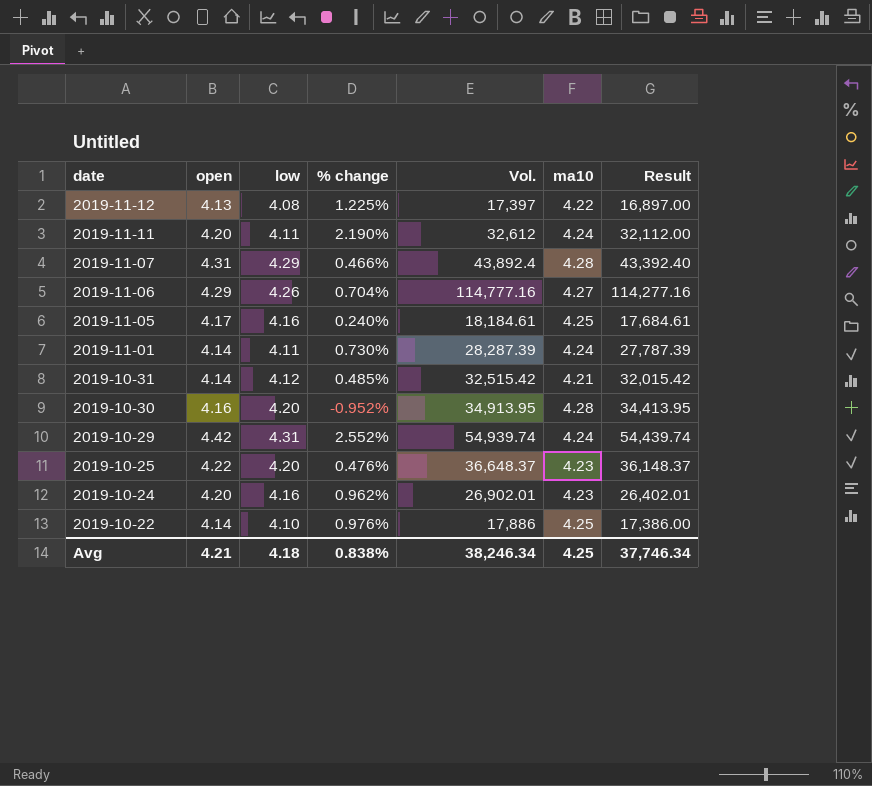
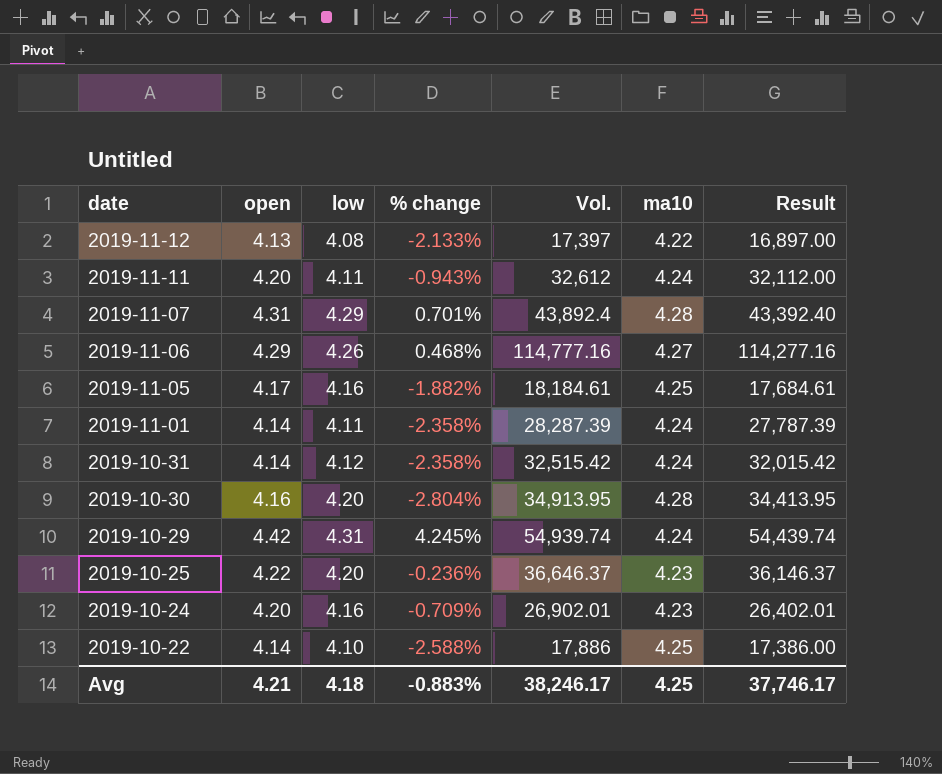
column % change | formula: ([open] - [low]) / [low] -> ([open] - [ma10]) / [ma10]
2019-10-31 | ma10: 4.21 -> 4.24
2019-10-25 | Vol.: 36,648.37 -> 36,646.37
2019-10-25 | Result: 36,148.37 -> 36,146.37
Avg | % change: 0.838% -> -0.883%
Avg | Vol.: 38,246.34 -> 38,246.17
Avg | Result: 37,746.34 -> 37,746.17

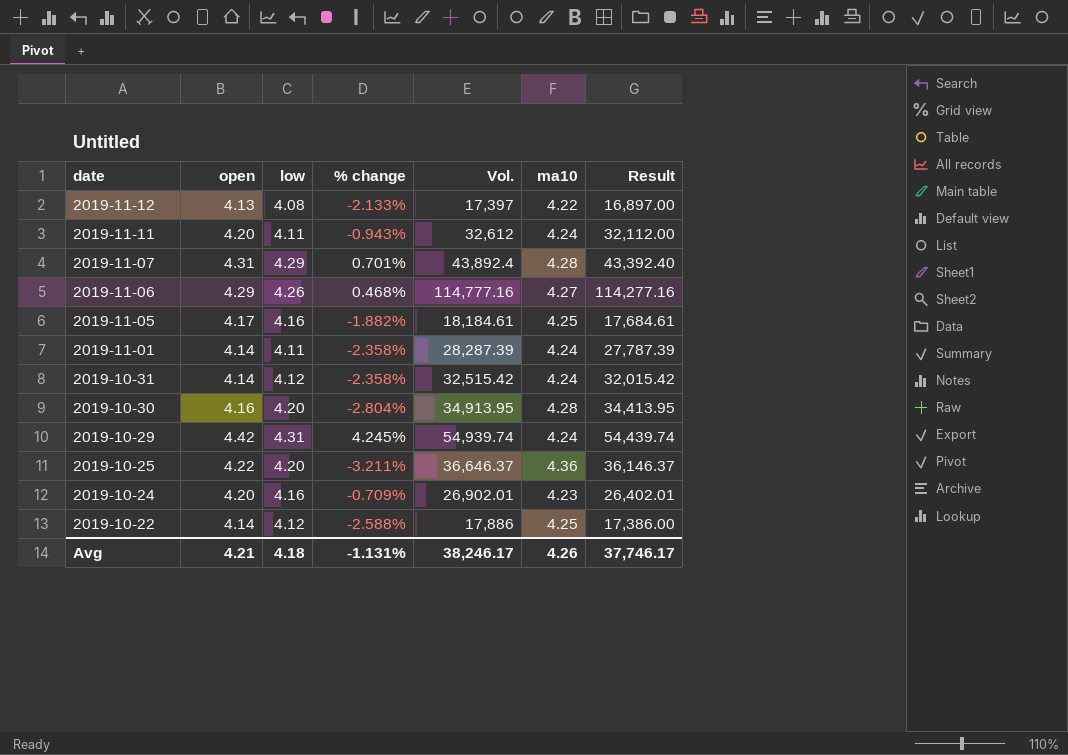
2019-10-25 | % change: -0.236% -> -3.211%
2019-10-25 | ma10: 4.23 -> 4.36
2019-10-22 | low: 4.10 -> 4.12
Avg | % change: -0.883% -> -1.131%
Avg | ma10: 4.25 -> 4.26

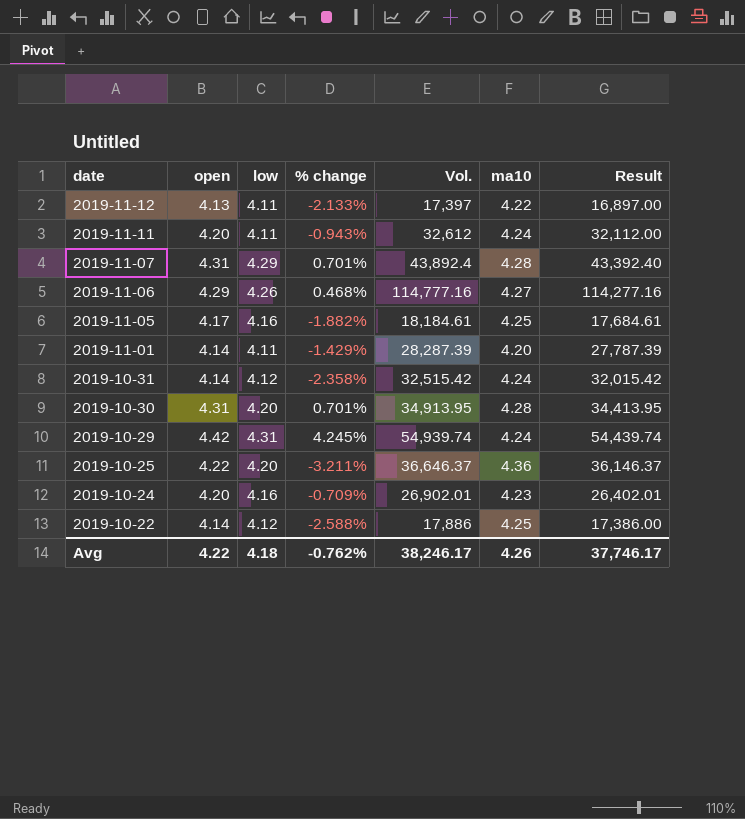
2019-11-12 | low: 4.08 -> 4.11
2019-11-01 | % change: -2.358% -> -1.429%
2019-11-01 | ma10: 4.24 -> 4.20
2019-10-30 | open: 4.16 -> 4.31
2019-10-30 | % change: -2.804% -> 0.701%
Avg | open: 4.21 -> 4.22
Avg | % change: -1.131% -> -0.762%

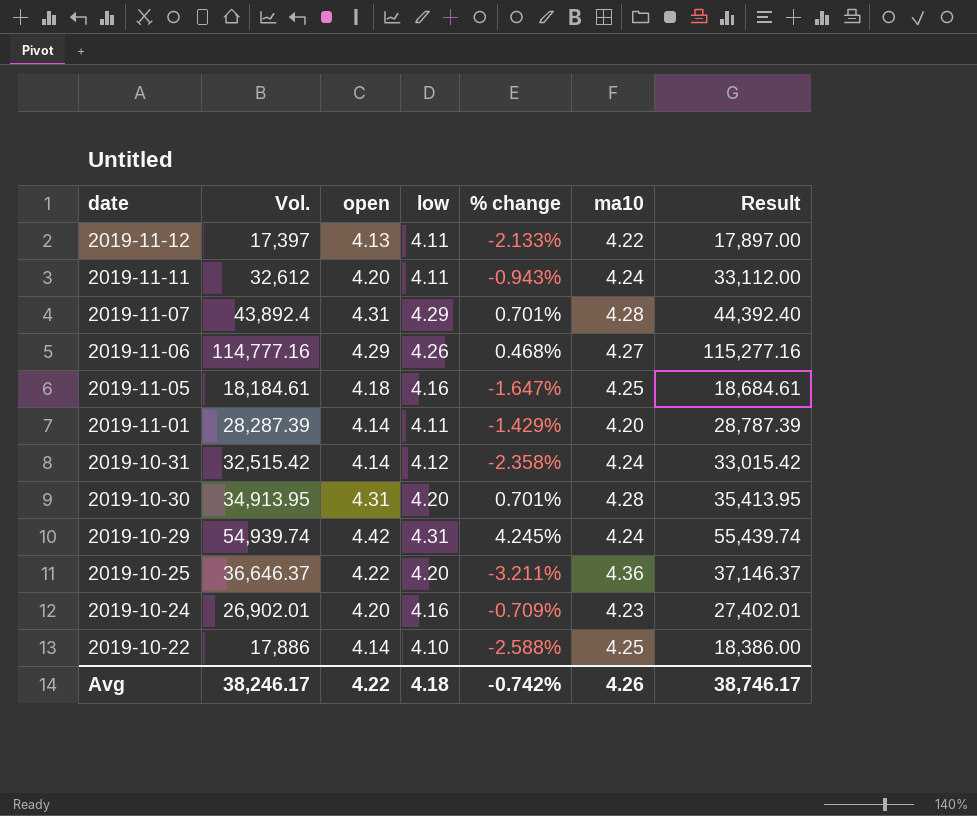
column Vol. | position: 5 -> 2
column Result | formula: [Vol.] - 500 -> [Vol.] + 500
2019-11-05 | open: 4.17 -> 4.18
2019-11-05 | % change: -1.882% -> -1.647%
2019-10-22 | low: 4.12 -> 4.10
Avg | % change: -0.762% -> -0.742%
Avg | Result: 37,746.17 -> 38,746.17

